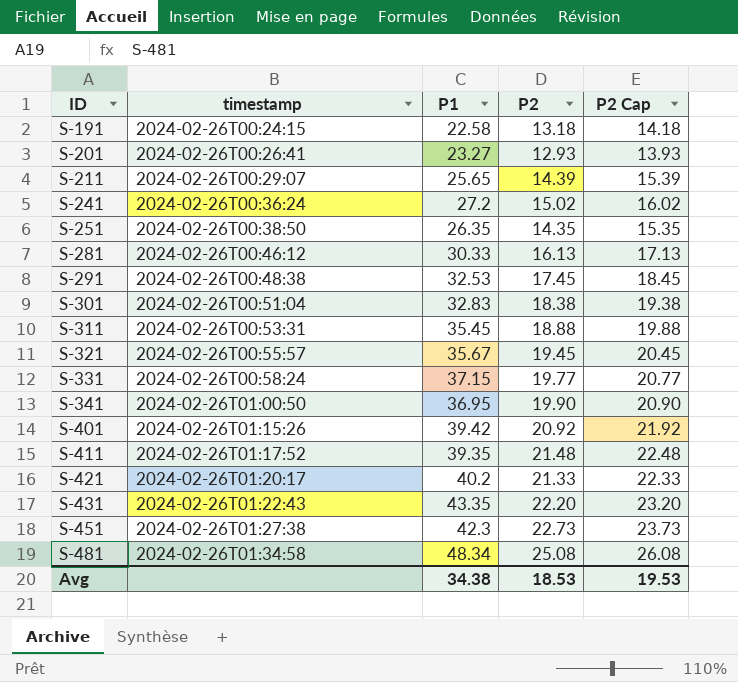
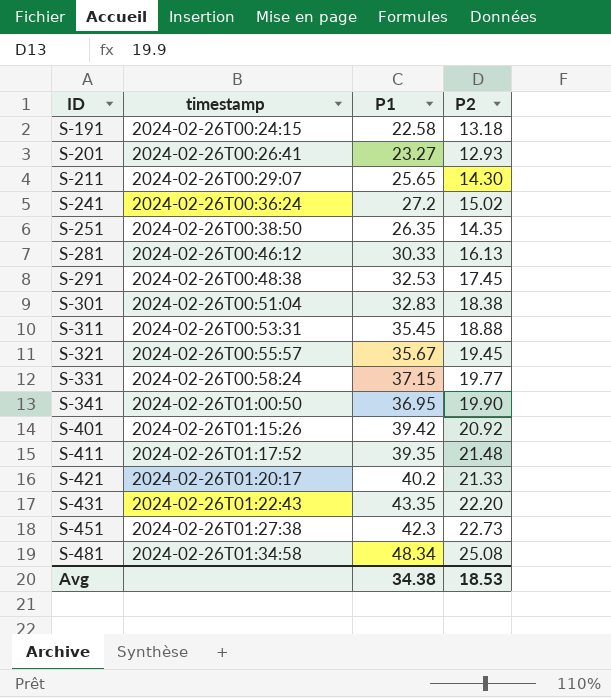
column P2 Cap | formula: [P2] + 1 -> none
S-211 | P2: 14.39 -> 14.30

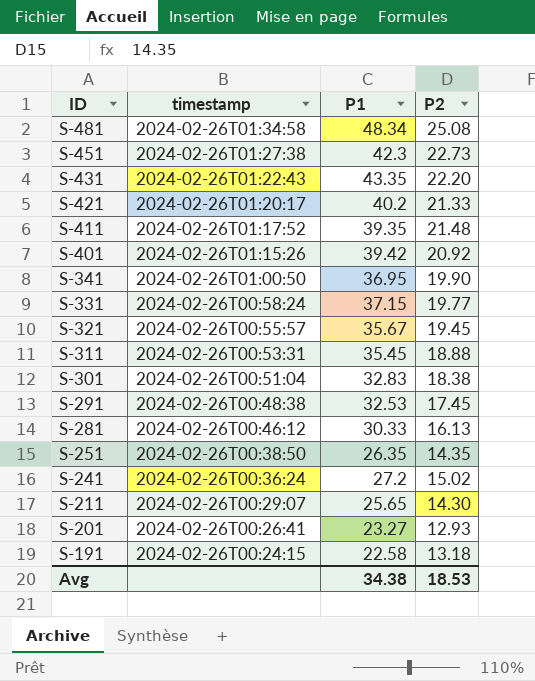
row order: ID ascending -> ID descending

